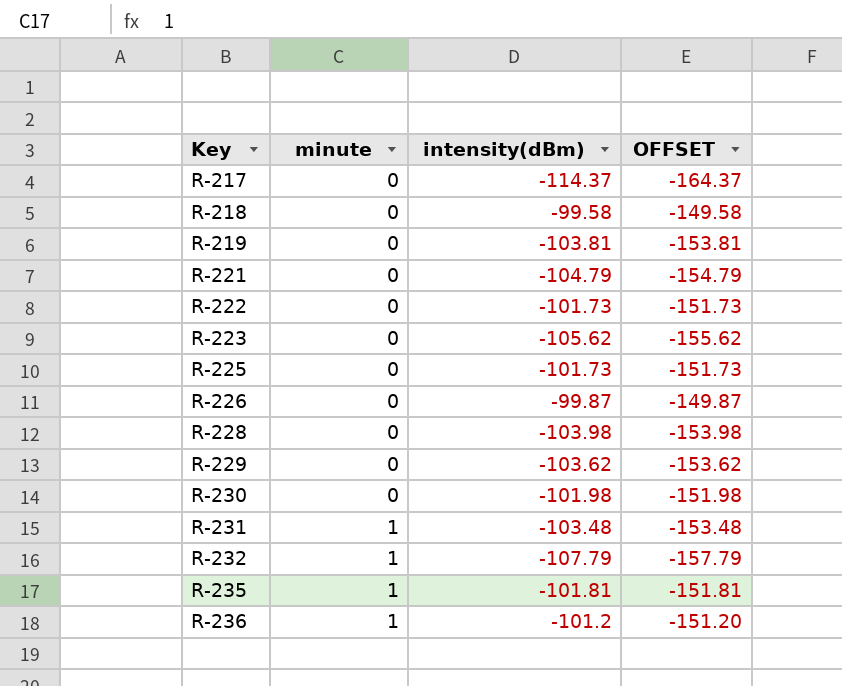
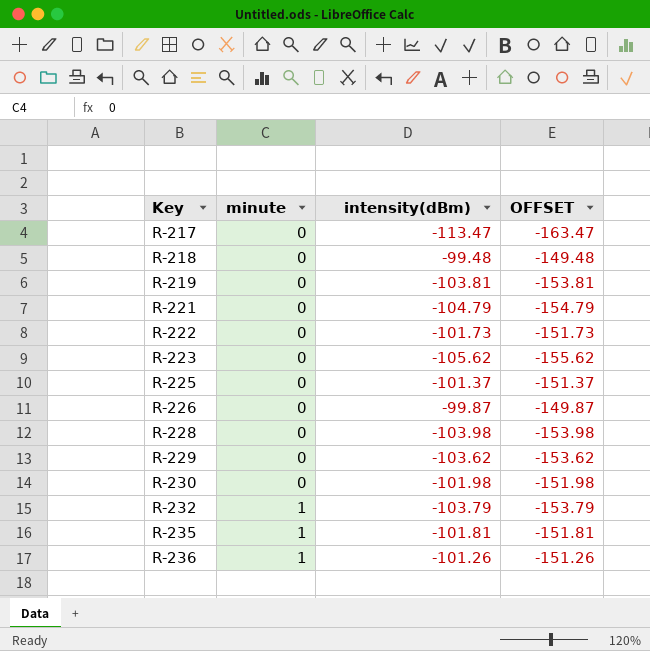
row R-231: 1 | -103.48 | -153.48 -> none
R-217 | intensity(dBm): -114.37 -> -113.47
R-217 | OFFSET: -164.37 -> -163.47
R-218 | intensity(dBm): -99.58 -> -99.48
R-218 | OFFSET: -149.58 -> -149.48
R-225 | intensity(dBm): -101.73 -> -101.37
R-225 | OFFSET: -151.73 -> -151.37
R-232 | intensity(dBm): -107.79 -> -103.79
R-232 | OFFSET: -157.79 -> -153.79
R-236 | intensity(dBm): -101.2 -> -101.26
R-236 | OFFSET: -151.20 -> -151.26

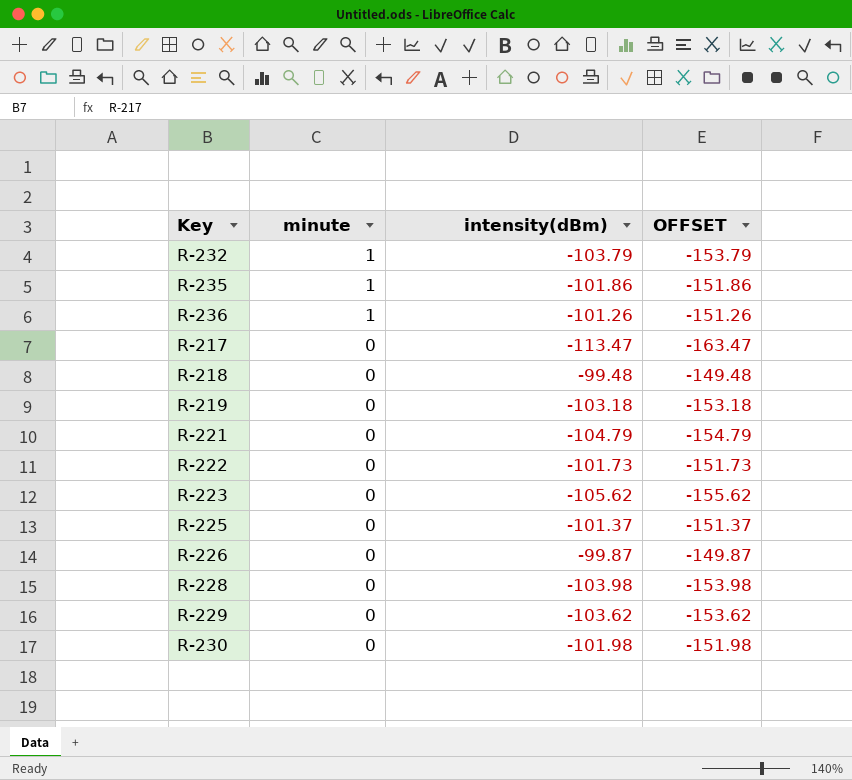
row order: Key ascending -> minute descending
R-235 | intensity(dBm): -101.81 -> -101.86
R-235 | OFFSET: -151.81 -> -151.86
R-219 | intensity(dBm): -103.81 -> -103.18
R-219 | OFFSET: -153.81 -> -153.18

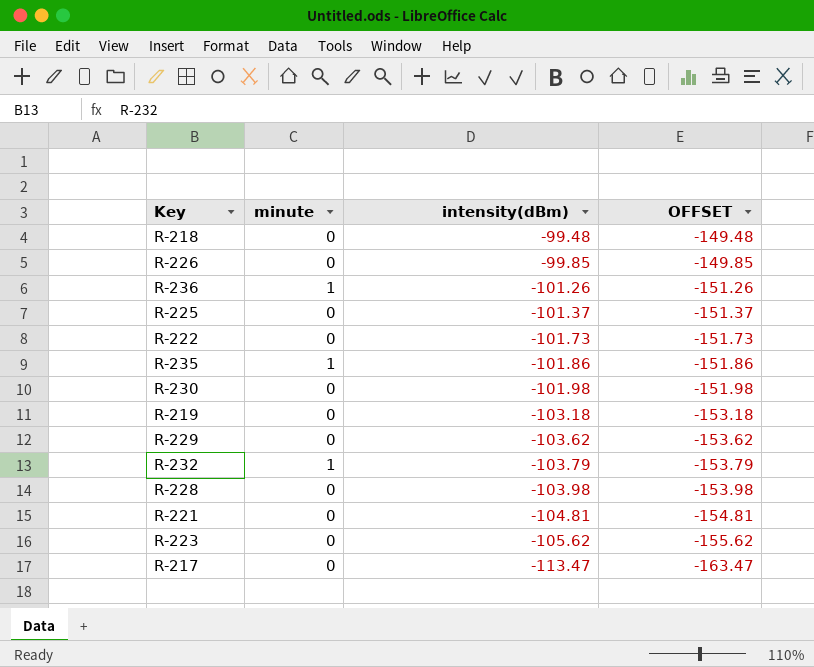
row order: minute descending -> intensity(dBm) descending
R-226 | intensity(dBm): -99.87 -> -99.85
R-226 | OFFSET: -149.87 -> -149.85
R-221 | intensity(dBm): -104.79 -> -104.81
R-221 | OFFSET: -154.79 -> -154.81

